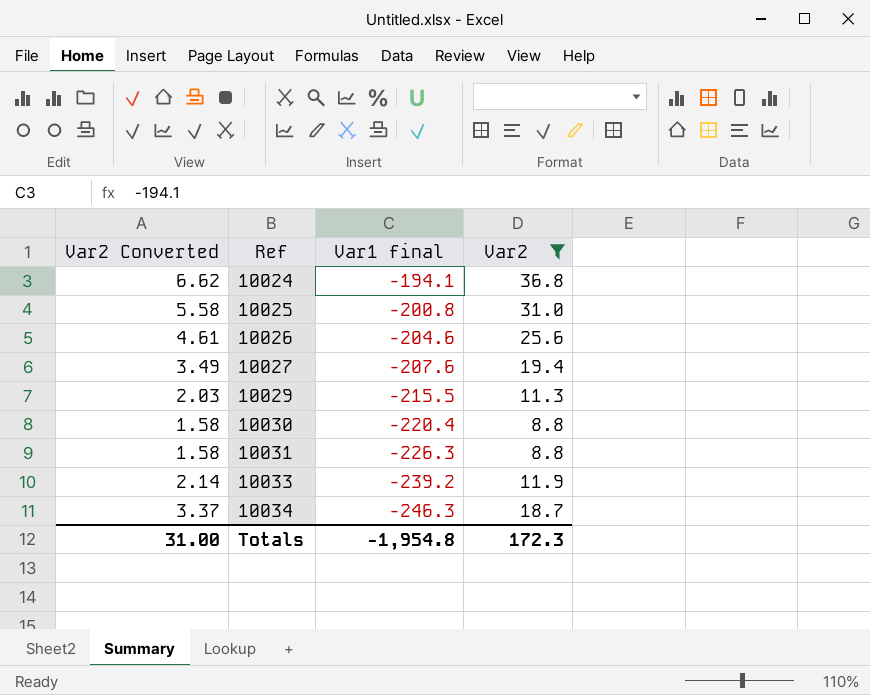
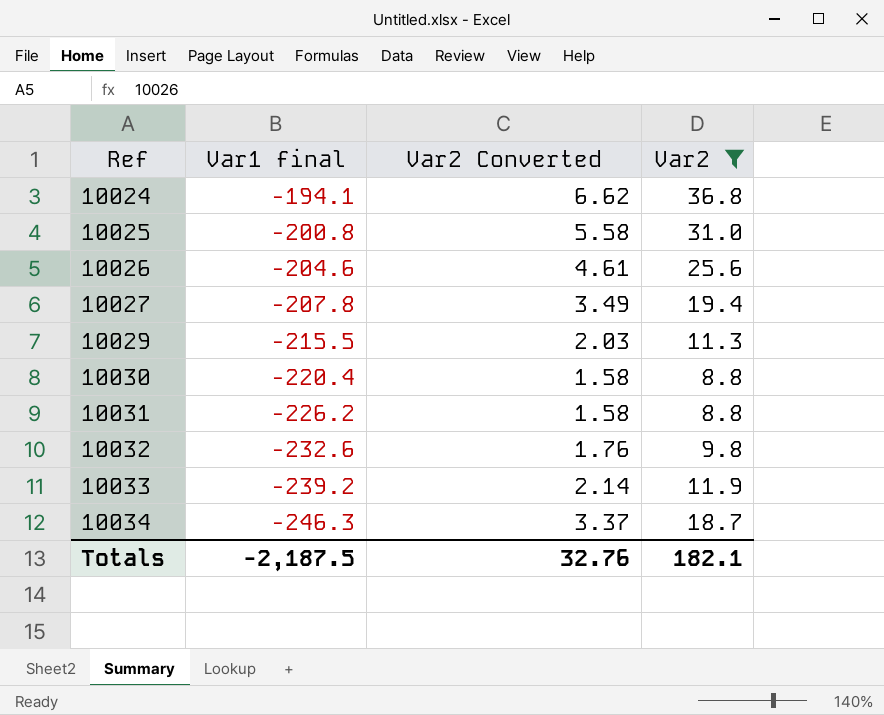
column Var2 Converted | position: 1 -> 3
10027 | Var1 final: -207.6 -> -207.8
10031 | Var1 final: -226.3 -> -226.2
row 10032: none -> -232.6 | 1.76 | 9.8
Totals | Var1 final: -1,954.8 -> -2,187.5
Totals | Var2 Converted: 31.00 -> 32.76
Totals | Var2: 172.3 -> 182.1

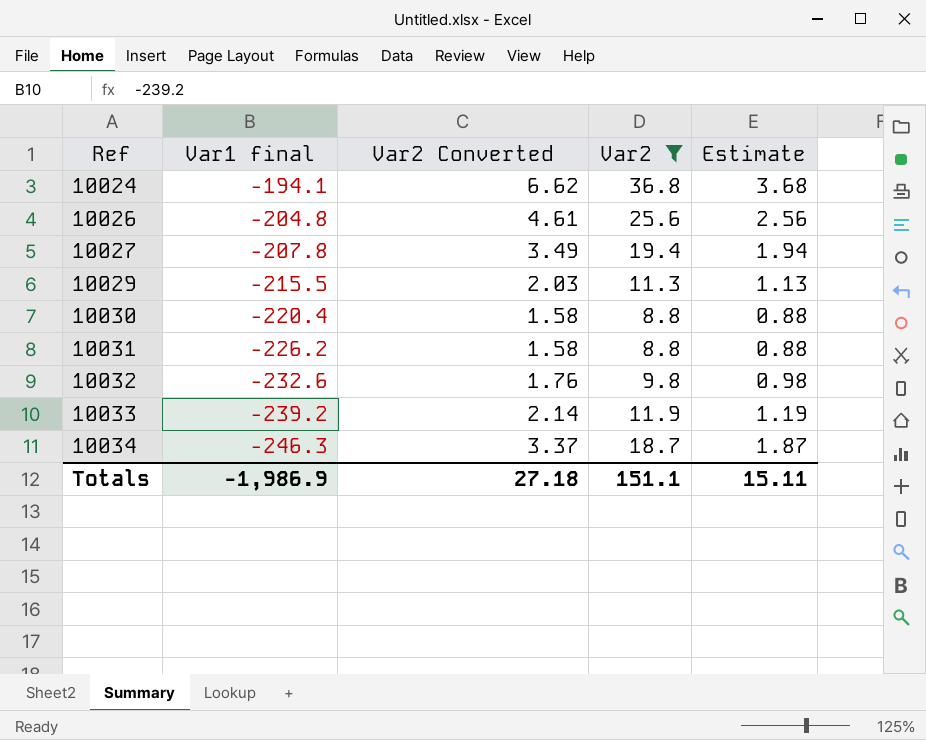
column Estimate | formula: none -> [Var2] * 0.1
row 10025: -200.8 | 5.58 | 31.0 -> none
10026 | Var1 final: -204.6 -> -204.8
Totals | Var1 final: -2,187.5 -> -1,986.9
Totals | Var2 Converted: 32.76 -> 27.18
Totals | Var2: 182.1 -> 151.1

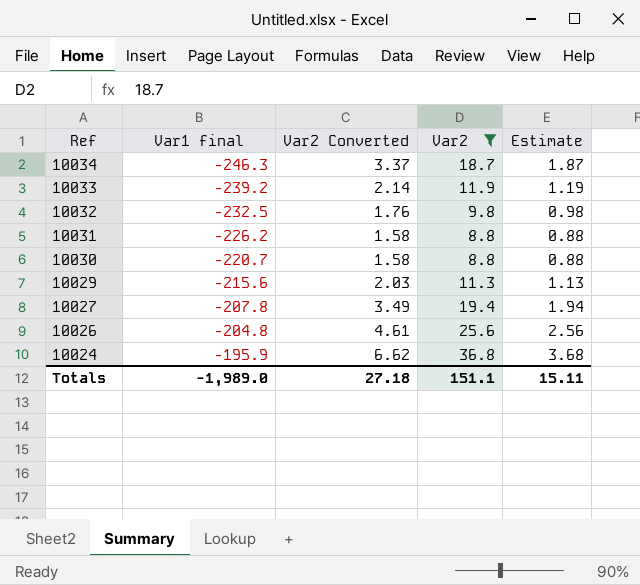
row order: Ref ascending -> Ref descending
10032 | Var1 final: -232.6 -> -232.5
10030 | Var1 final: -220.4 -> -220.7
10029 | Var1 final: -215.5 -> -215.6
10024 | Var1 final: -194.1 -> -195.9
Totals | Var1 final: -1,986.9 -> -1,989.0

